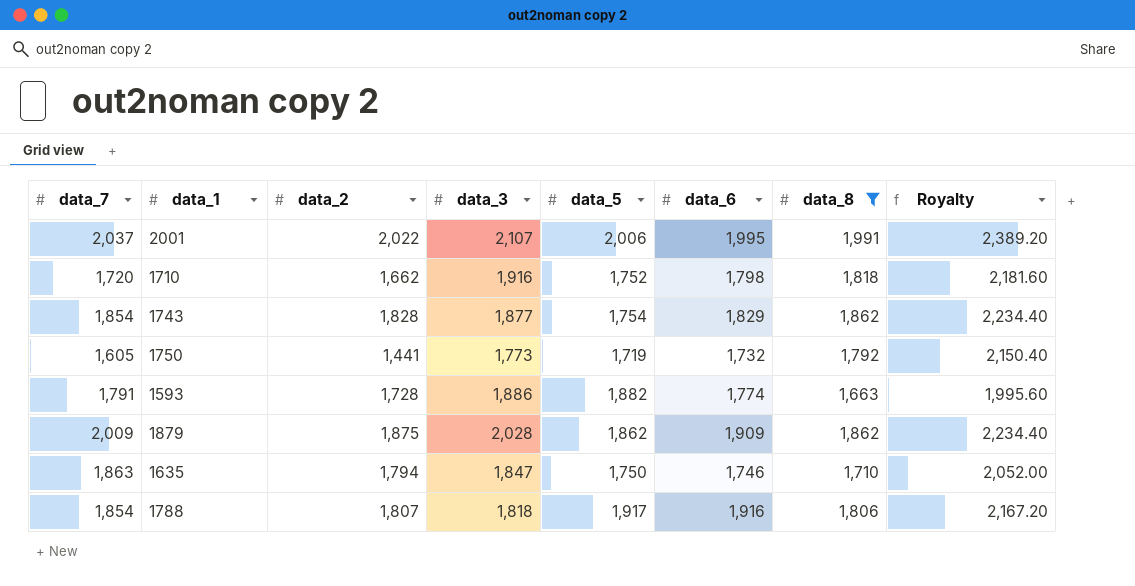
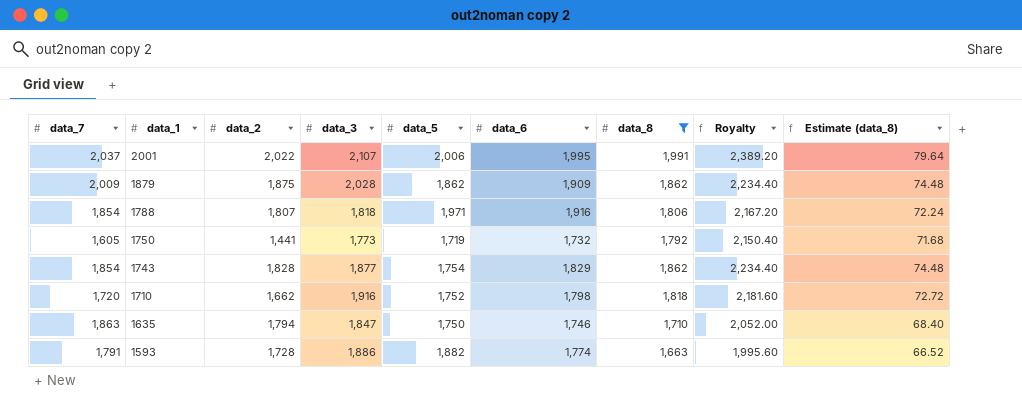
row order: none -> data_1 descending
column Estimate (data_8) | formula: none -> [data_8] * 0.04
1788 | data_5: 1,917 -> 1,971

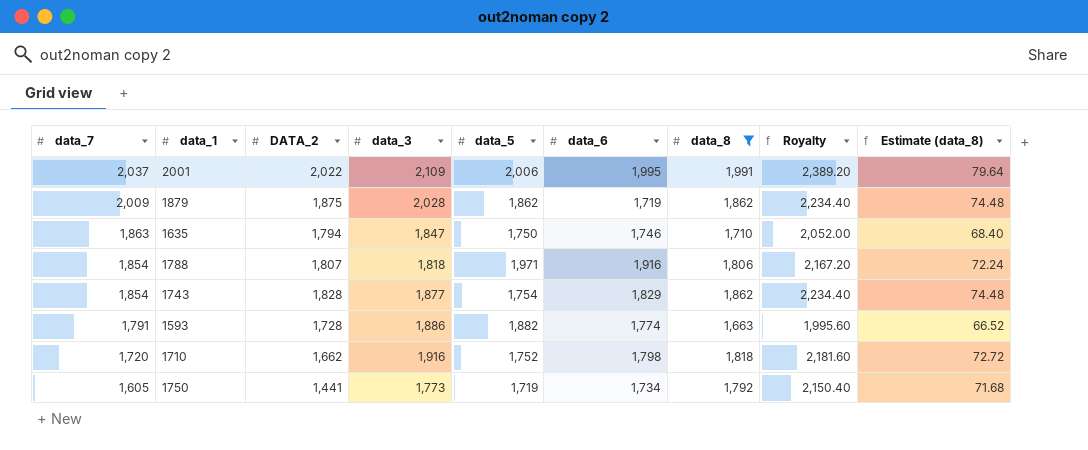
row order: data_1 descending -> data_7 descending
column name: data_2 -> DATA_2
2001 | data_3: 2,107 -> 2,109
1879 | data_6: 1,909 -> 1,719
1750 | data_6: 1,732 -> 1,734

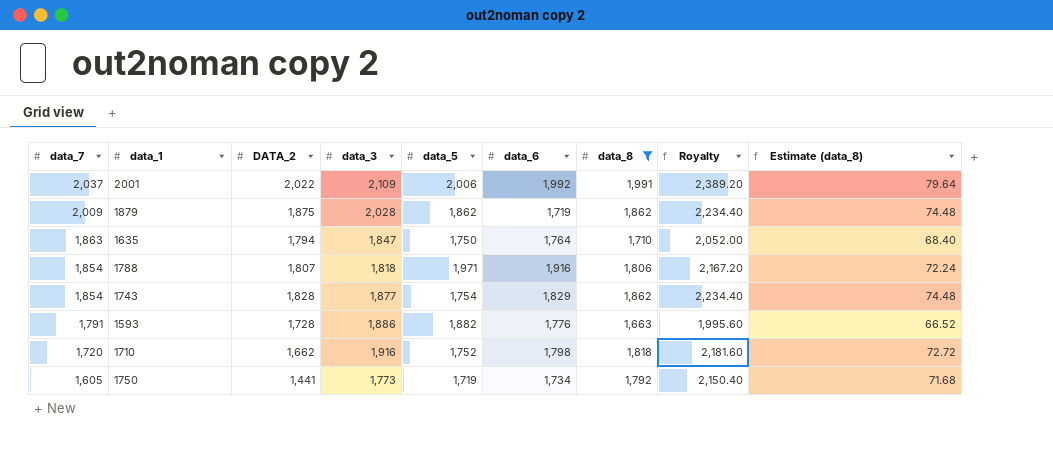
2001 | data_6: 1,995 -> 1,992
1635 | data_6: 1,746 -> 1,764
1593 | data_6: 1,774 -> 1,776

